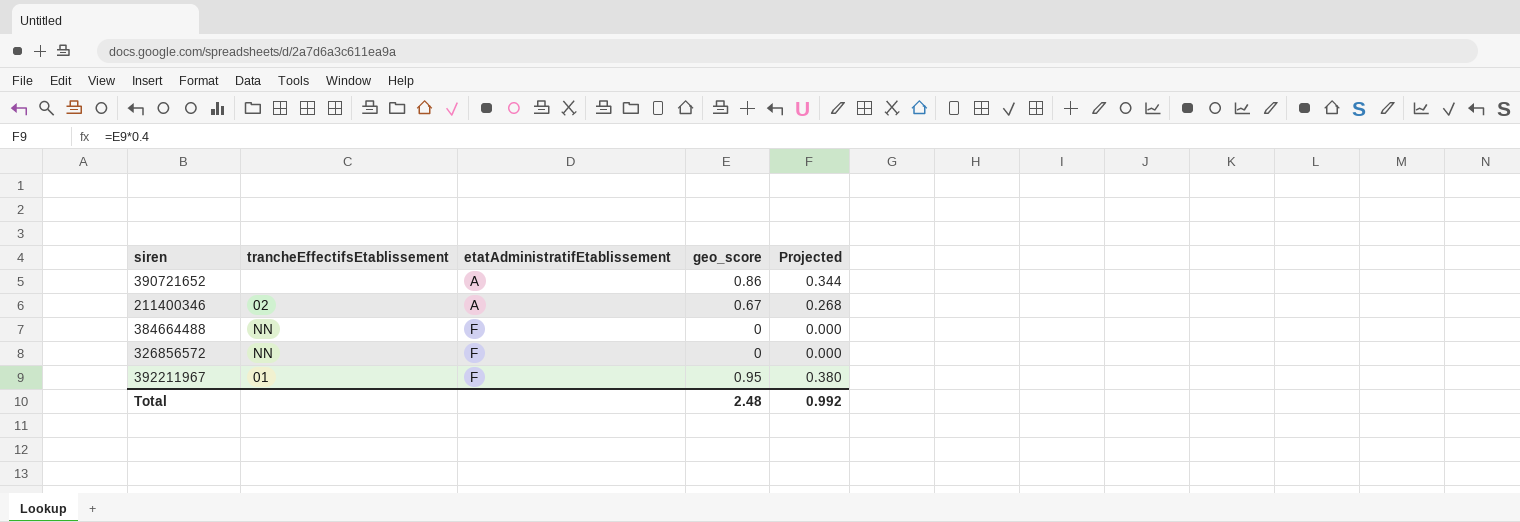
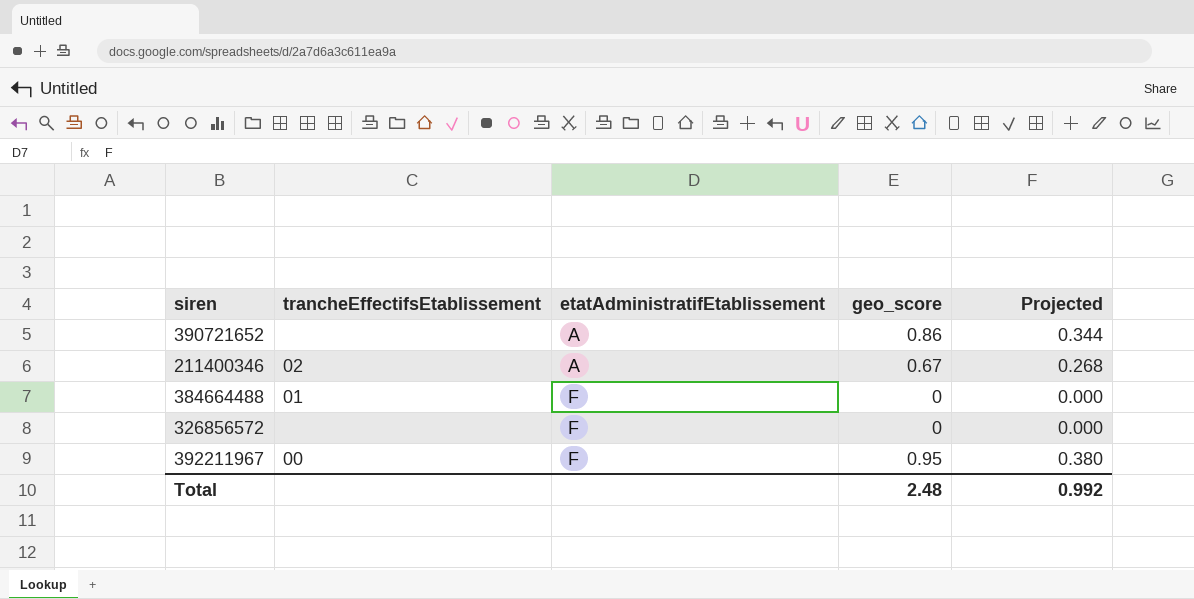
384664488 | trancheEffectifsEtablissement: NN -> 01
326856572 | trancheEffectifsEtablissement: NN -> none
392211967 | trancheEffectifsEtablissement: 01 -> 00

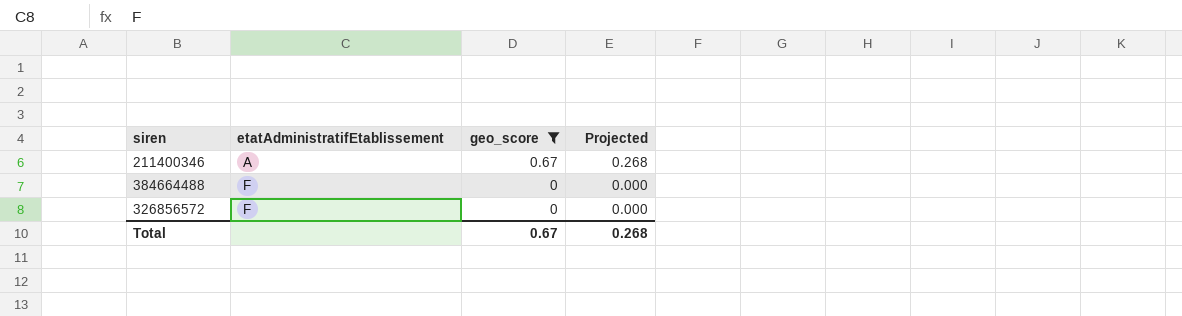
filter: none -> geo_score <= 0.67
column trancheEffectifsEtablissement | position: 2 -> none
Total | geo_score: 2.48 -> 0.67
Total | Projected: 0.992 -> 0.268

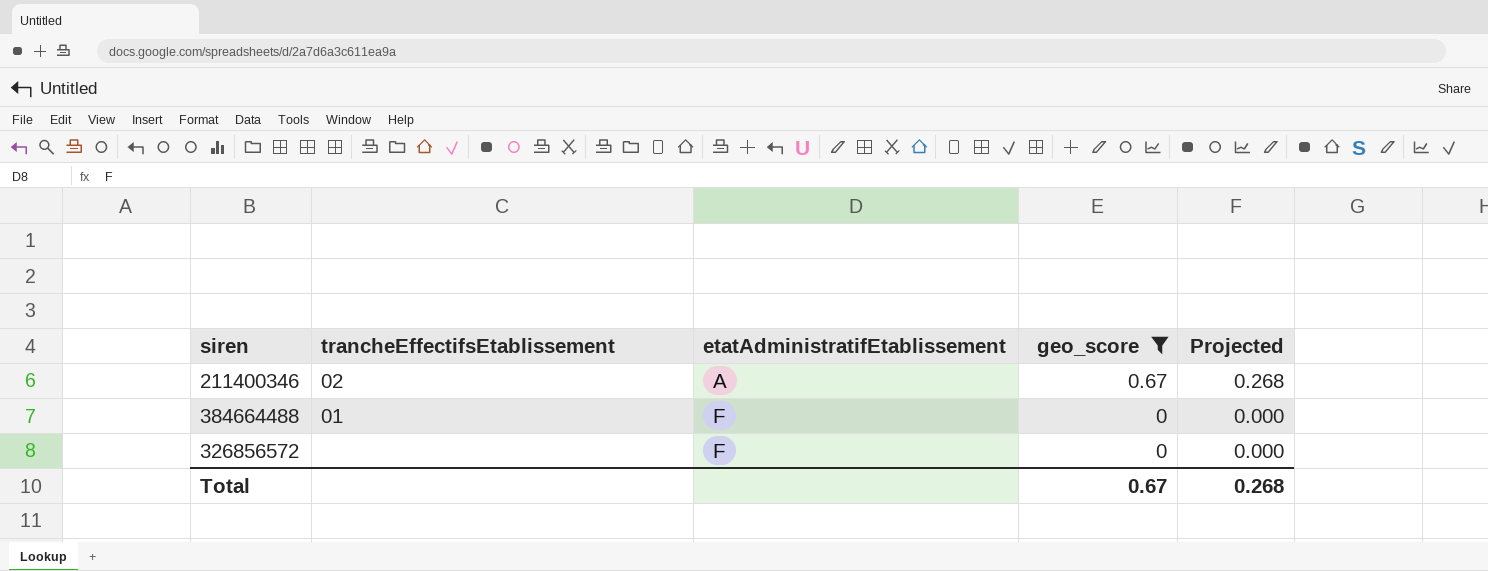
column trancheEffectifsEtablissement | position: none -> 2

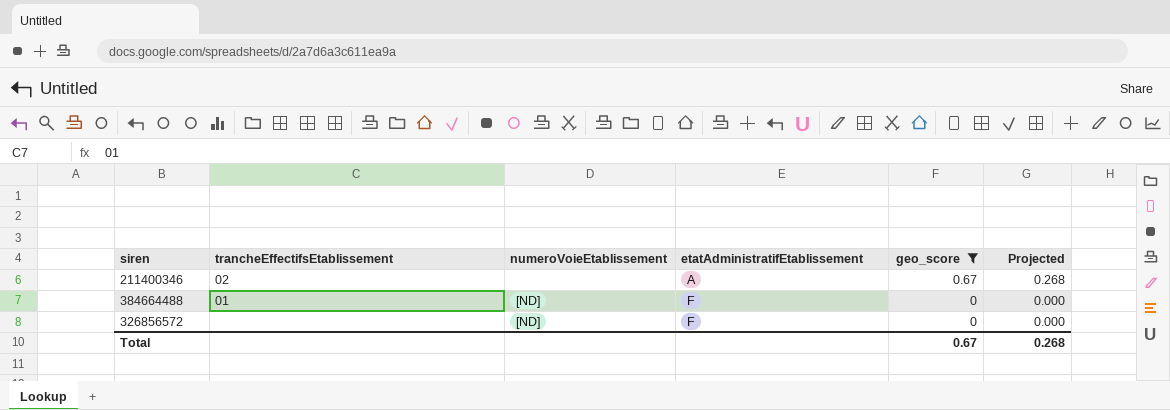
column numeroVoieEtablissement | position: none -> 3

